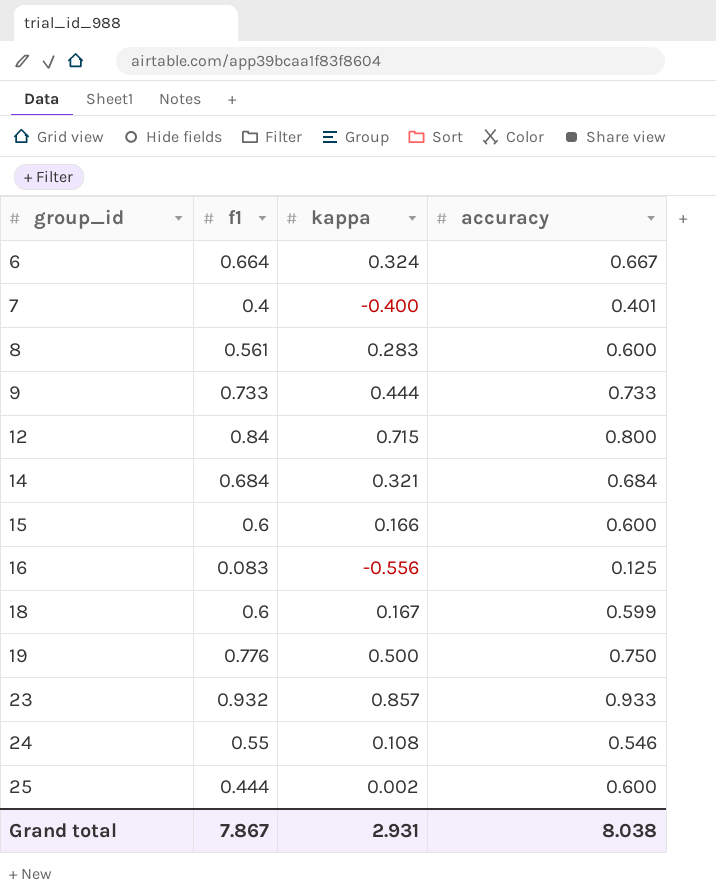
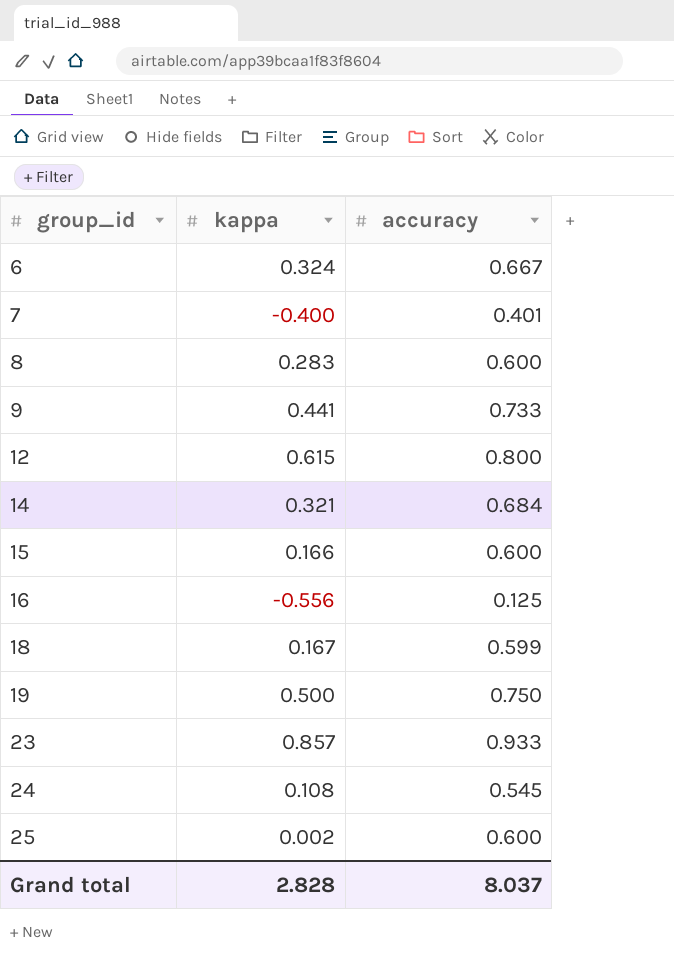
column f1 | position: 2 -> none
9 | kappa: 0.444 -> 0.441
12 | kappa: 0.715 -> 0.615
24 | accuracy: 0.546 -> 0.545
Grand total | kappa: 2.931 -> 2.828
Grand total | accuracy: 8.038 -> 8.037

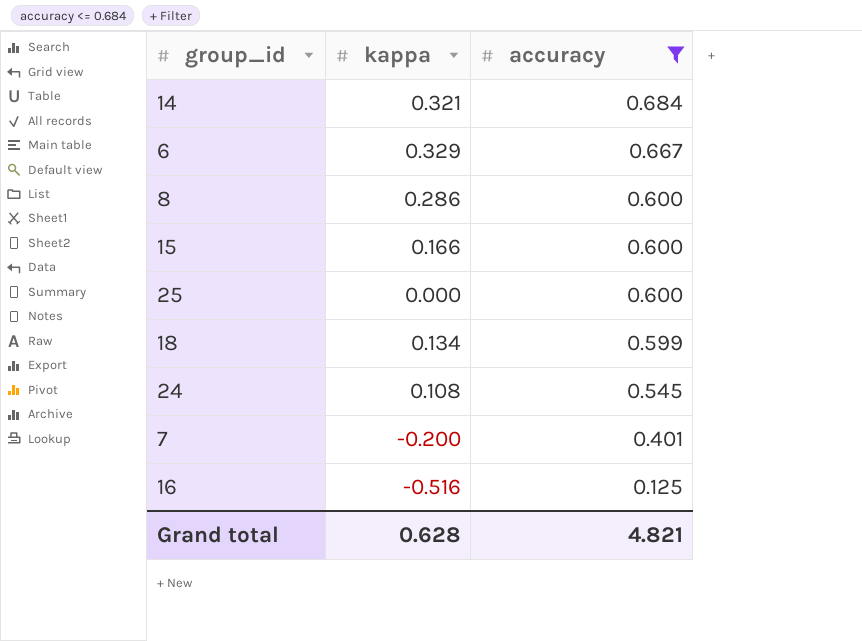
filter: none -> accuracy <= 0.684
row order: group_id ascending -> accuracy descending
6 | kappa: 0.324 -> 0.329
8 | kappa: 0.283 -> 0.286
25 | kappa: 0.002 -> 0.000
18 | kappa: 0.167 -> 0.134
7 | kappa: -0.400 -> -0.200
16 | kappa: -0.556 -> -0.516
Grand total | kappa: 2.828 -> 0.628
Grand total | accuracy: 8.037 -> 4.821

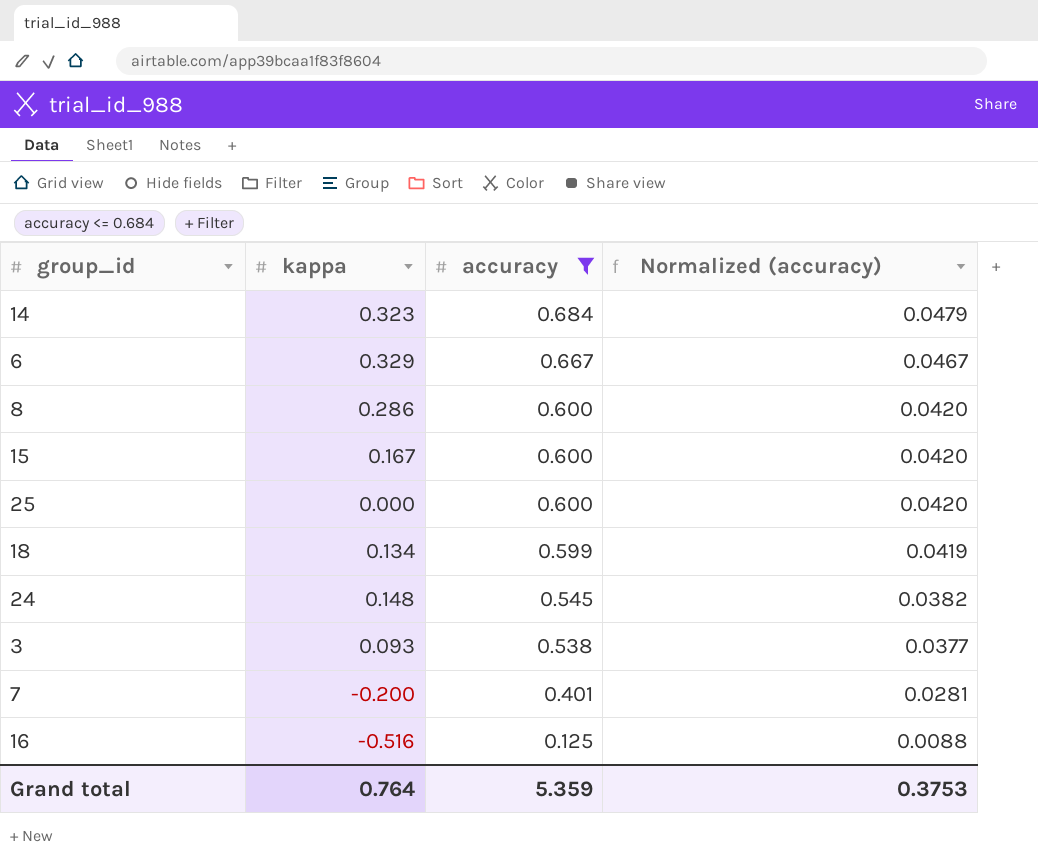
column Normalized (accuracy) | formula: none -> [accuracy] * 0.07
14 | kappa: 0.321 -> 0.323
15 | kappa: 0.166 -> 0.167
24 | kappa: 0.108 -> 0.148
row 3: none -> 0.093 | 0.538 | 0.0377
Grand total | kappa: 0.628 -> 0.764
Grand total | accuracy: 4.821 -> 5.359

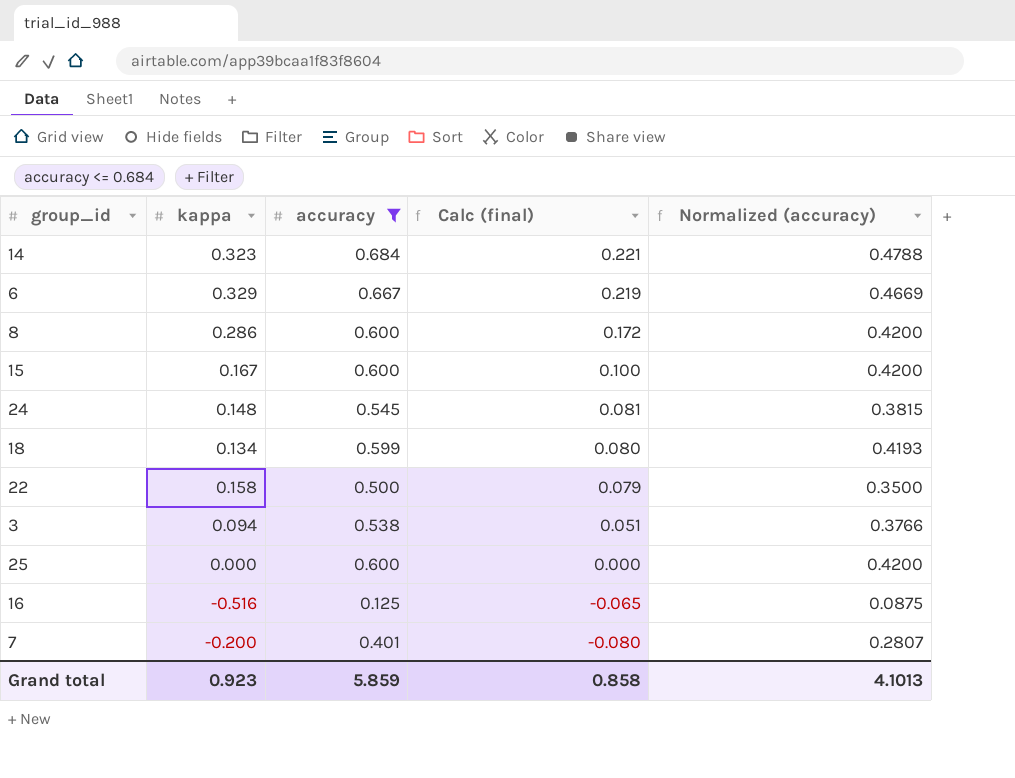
row order: accuracy descending -> Calc (final) descending
column Calc (final) | formula: none -> [kappa] * [accuracy]
column Normalized (accuracy) | formula: [accuracy] * 0.07 -> [accuracy] * 0.7
row 22: none -> 0.158 | 0.500 | 0.079 | 0.3500
3 | kappa: 0.093 -> 0.094
Grand total | kappa: 0.764 -> 0.923
Grand total | accuracy: 5.359 -> 5.859
Grand total | Normalized (accuracy): 0.3753 -> 4.1013

